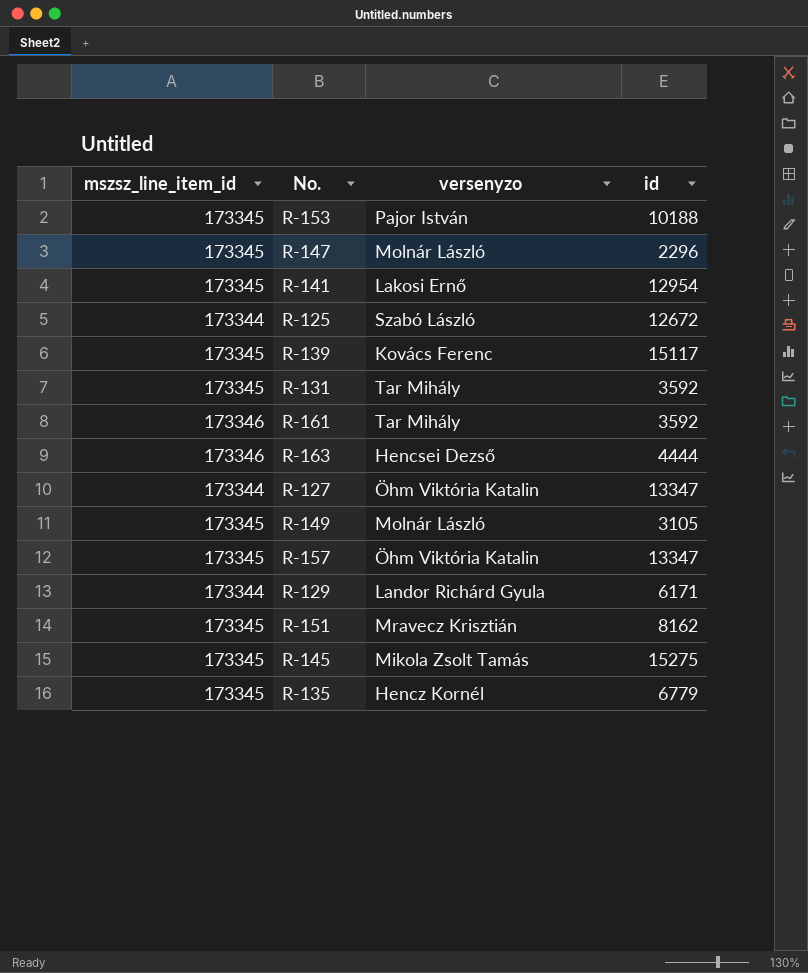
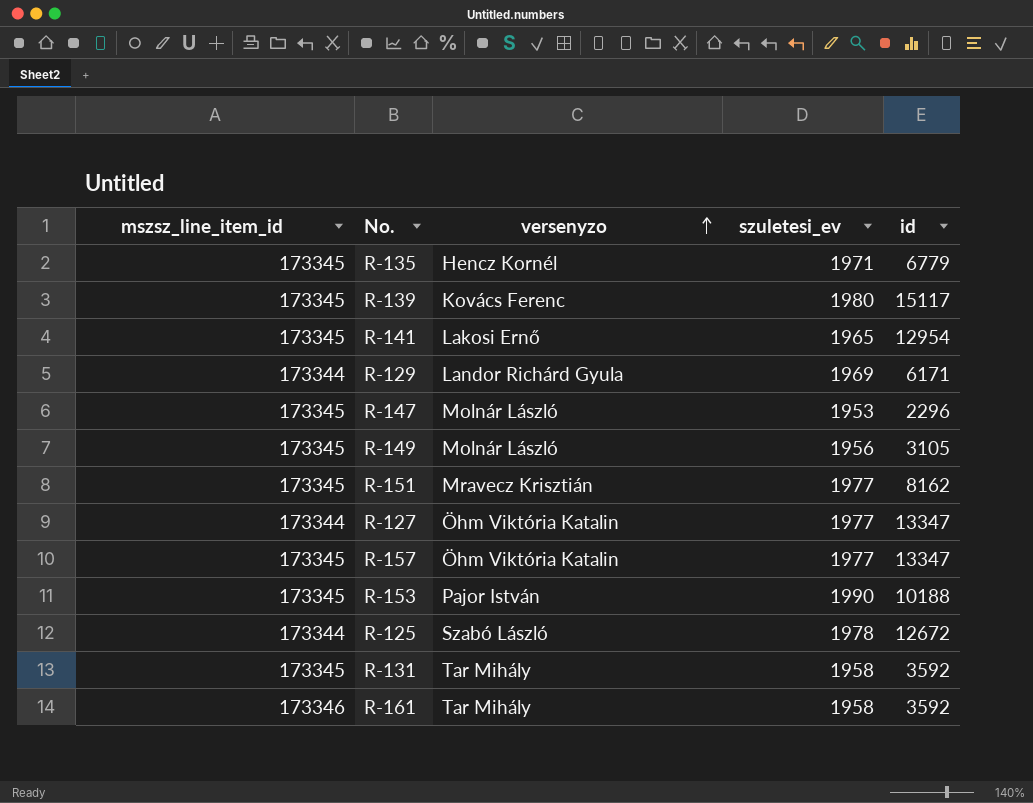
row order: none -> versenyzo ascending
column szuletesi_ev | position: none -> 4
row R-163: 173346 | Hencsei Dezső | 4444 -> none
row R-145: 173345 | Mikola Zsolt Tamás | 15275 -> none

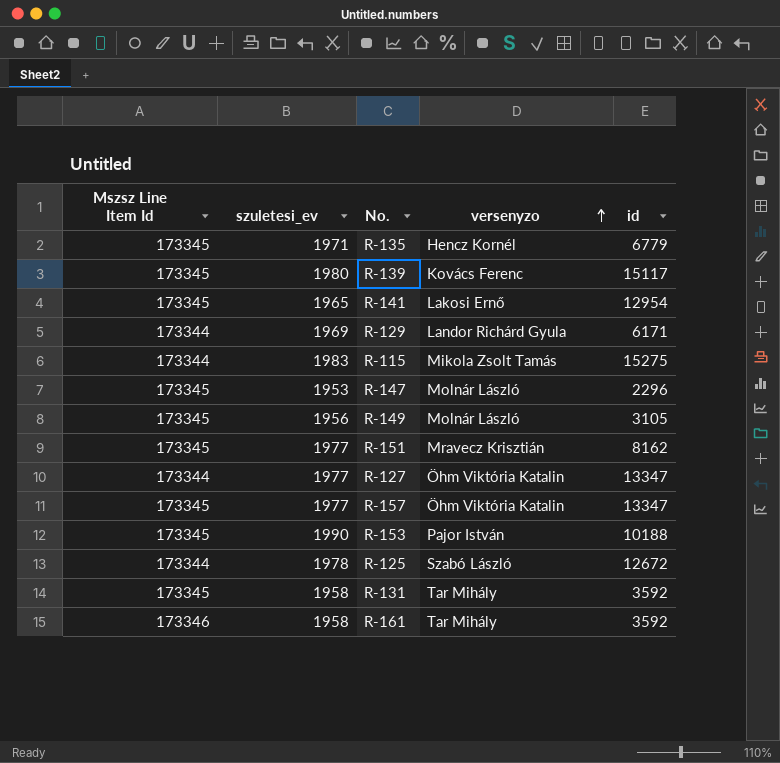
column name: mszsz_line_item_id -> Mszsz Line Item Id
column szuletesi_ev | position: 4 -> 2
row R-115: none -> 173344 | 1983 | Mikola Zsolt Tamás | 15275

